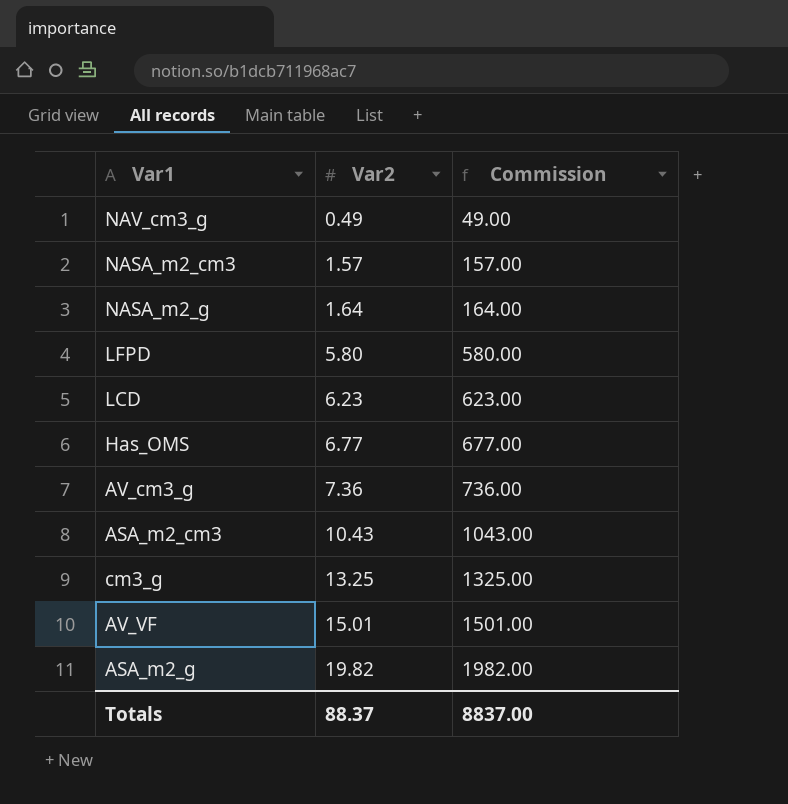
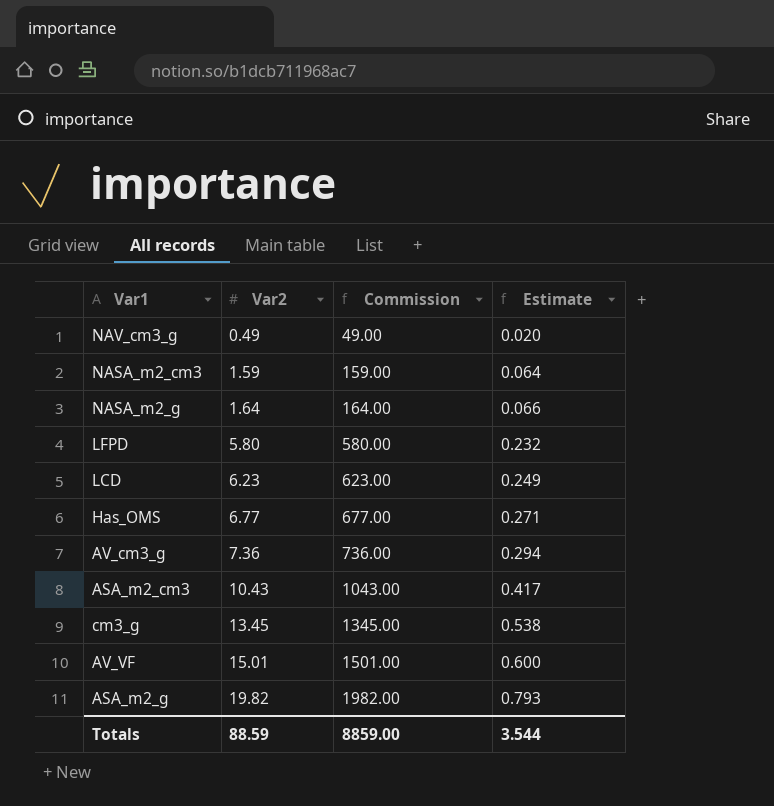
column Estimate | formula: none -> [Var2] * 0.04
NASA_m2_cm3 | Var2: 1.57 -> 1.59
NASA_m2_cm3 | Commission: 157.00 -> 159.00
cm3_g | Var2: 13.25 -> 13.45
cm3_g | Commission: 1325.00 -> 1345.00
Totals | Var2: 88.37 -> 88.59
Totals | Commission: 8837.00 -> 8859.00

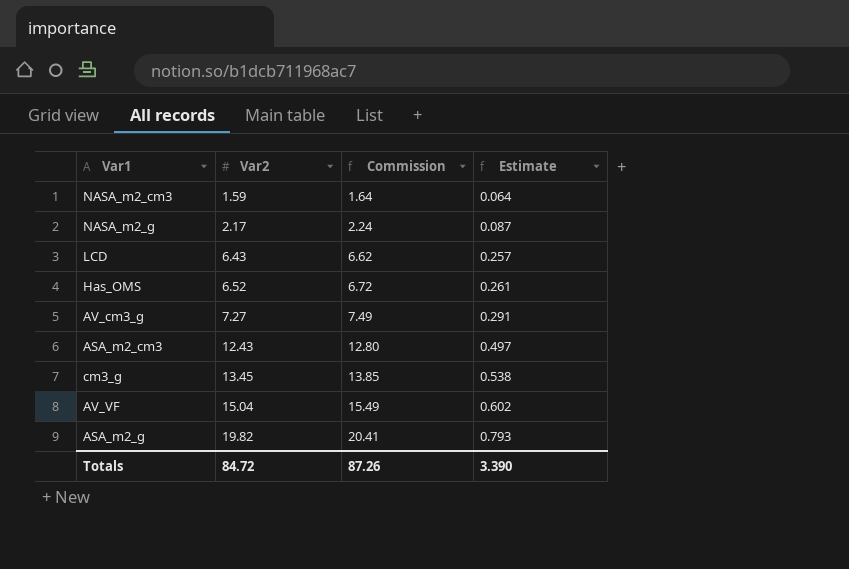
column Commission | formula: [Var2] * 100 -> [Var2] * 1.03
row NAV_cm3_g: 0.49 | 49.00 | 0.020 -> none
row LFPD: 5.80 | 580.00 | 0.232 -> none
NASA_m2_g | Var2: 1.64 -> 2.17
NASA_m2_g | Estimate: 0.066 -> 0.087
LCD | Var2: 6.23 -> 6.43
LCD | Estimate: 0.249 -> 0.257
Has_OMS | Var2: 6.77 -> 6.52
Has_OMS | Estimate: 0.271 -> 0.261
AV_cm3_g | Var2: 7.36 -> 7.27
AV_cm3_g | Estimate: 0.294 -> 0.291
ASA_m2_cm3 | Var2: 10.43 -> 12.43
ASA_m2_cm3 | Estimate: 0.417 -> 0.497
AV_VF | Var2: 15.01 -> 15.04
AV_VF | Estimate: 0.600 -> 0.602
Totals | Var2: 88.59 -> 84.72
Totals | Commission: 8859.00 -> 87.26
Totals | Estimate: 3.544 -> 3.390

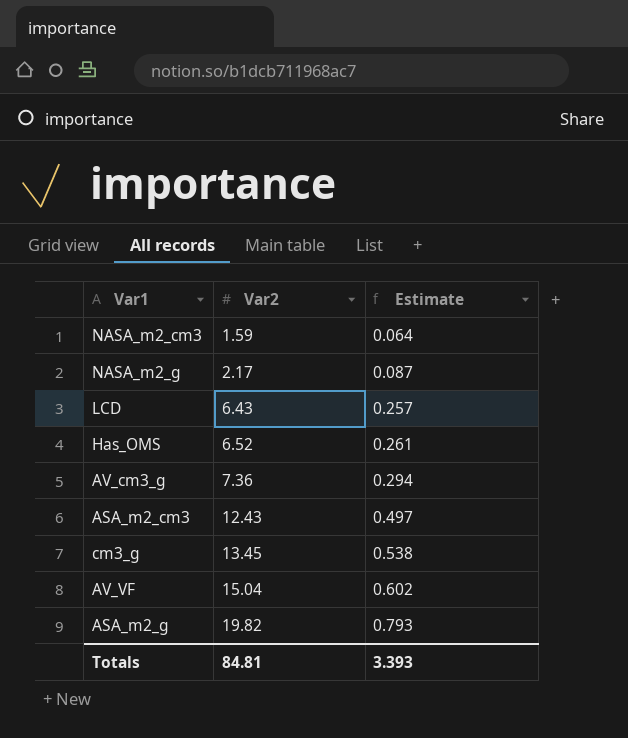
column Commission | formula: [Var2] * 1.03 -> none
AV_cm3_g | Var2: 7.27 -> 7.36
AV_cm3_g | Estimate: 0.291 -> 0.294
Totals | Var2: 84.72 -> 84.81
Totals | Estimate: 3.390 -> 3.393

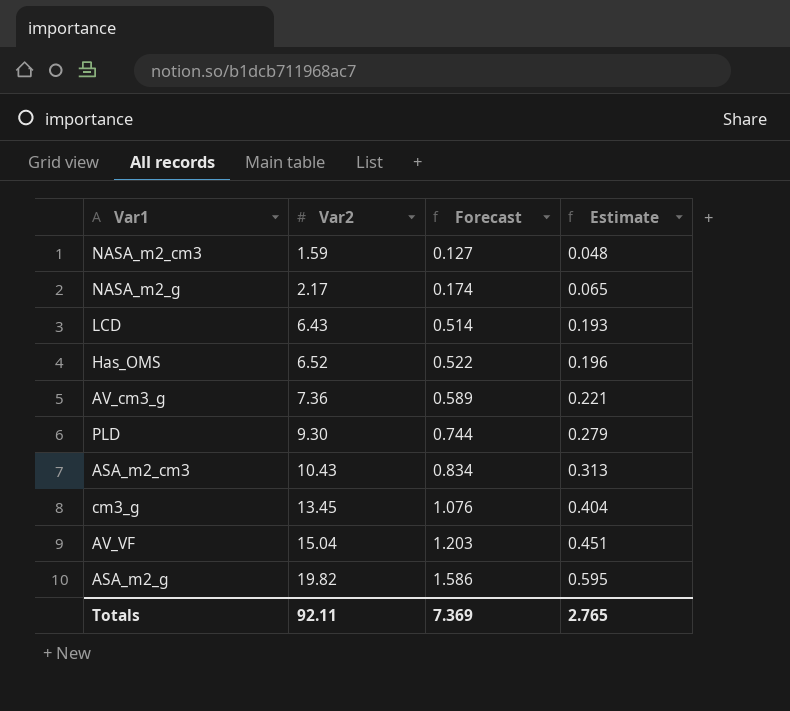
column Forecast | formula: none -> [Var2] * 0.08
column Estimate | formula: [Var2] * 0.04 -> [Var2] * 0.03
row PLD: none -> 9.30 | 0.744 | 0.279
ASA_m2_cm3 | Var2: 12.43 -> 10.43
Totals | Var2: 84.81 -> 92.11
Totals | Estimate: 3.393 -> 2.765

